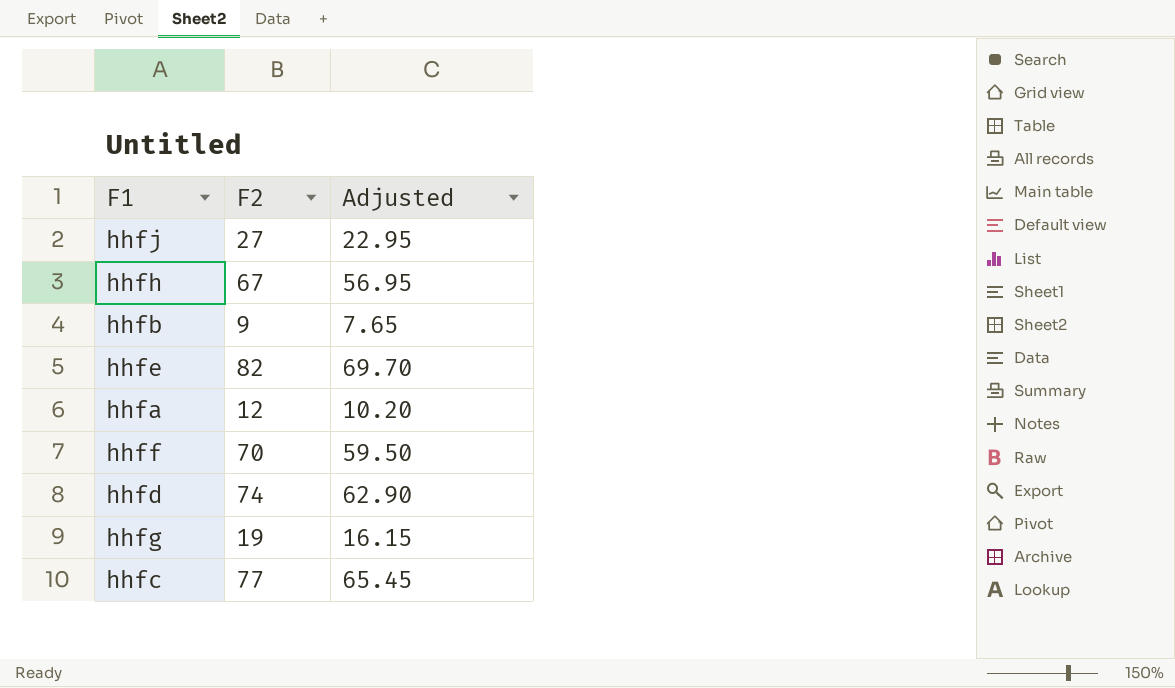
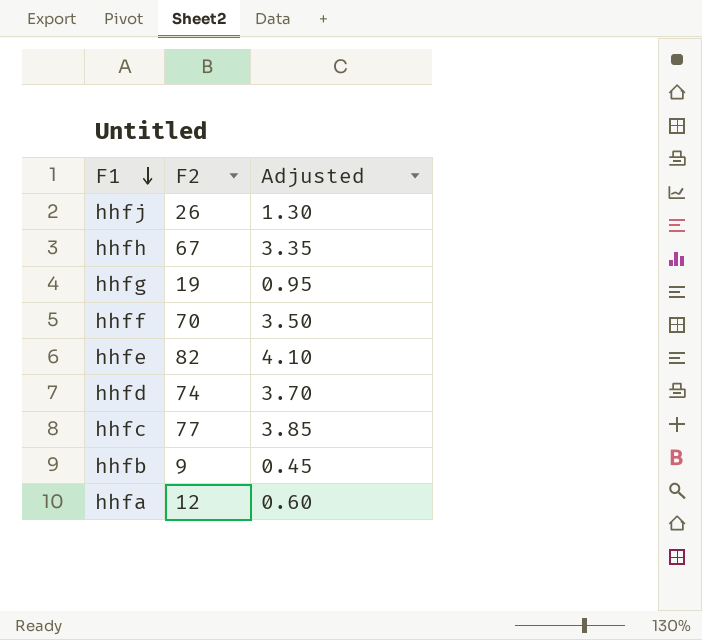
row order: none -> F1 descending
column Adjusted | formula: [F2] * 0.85 -> [F2] * 0.05
hhfj | F2: 27 -> 26

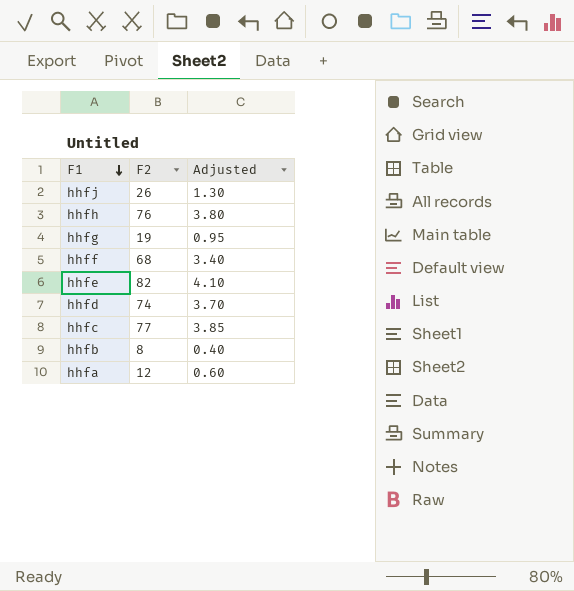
hhfh | F2: 67 -> 76
hhfh | Adjusted: 3.35 -> 3.80
hhff | F2: 70 -> 68
hhff | Adjusted: 3.50 -> 3.40
hhfb | F2: 9 -> 8
hhfb | Adjusted: 0.45 -> 0.40

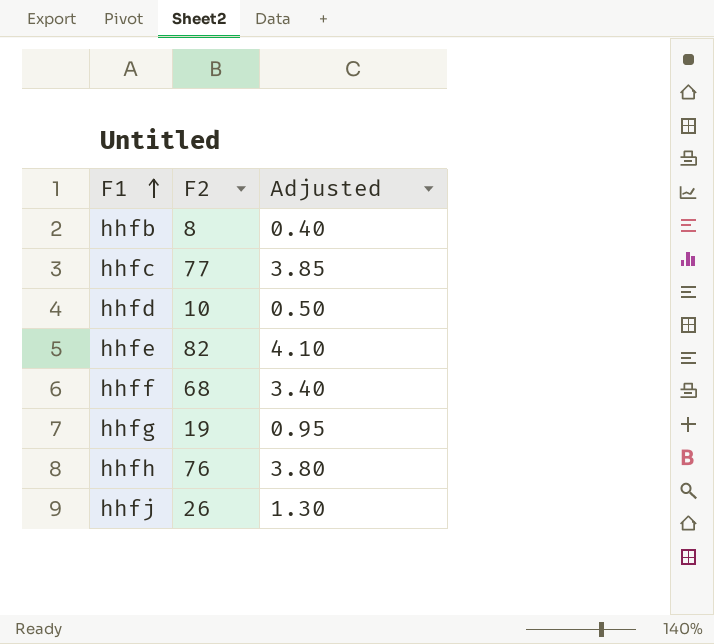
row order: F1 descending -> F1 ascending
row hhfa: 12 | 0.60 -> none
hhfd | F2: 74 -> 10
hhfd | Adjusted: 3.70 -> 0.50

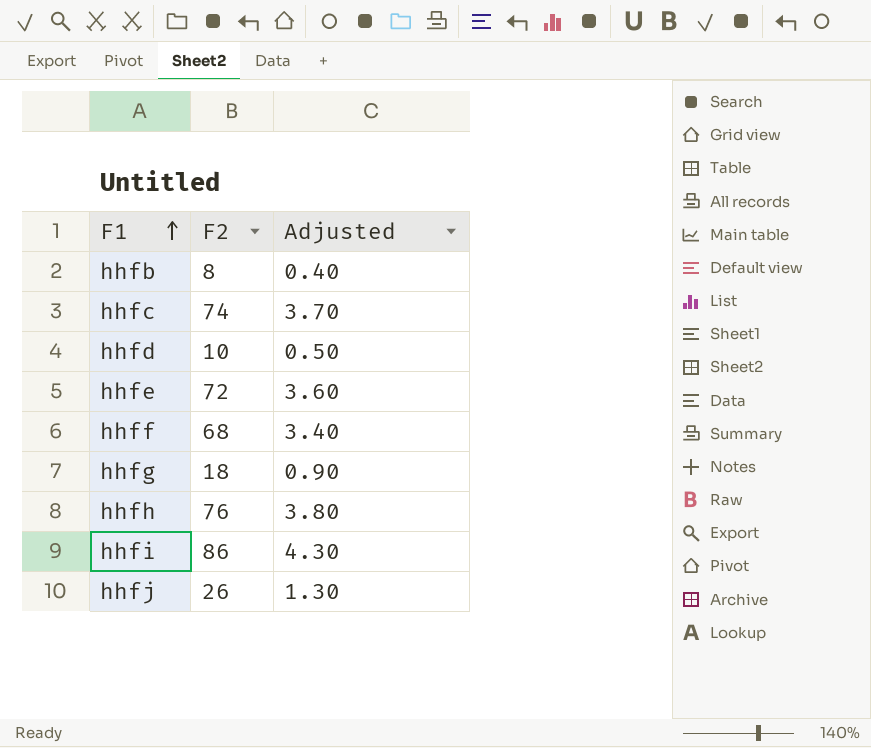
hhfc | F2: 77 -> 74
hhfc | Adjusted: 3.85 -> 3.70
hhfe | F2: 82 -> 72
hhfe | Adjusted: 4.10 -> 3.60
hhfg | F2: 19 -> 18
hhfg | Adjusted: 0.95 -> 0.90
row hhfi: none -> 86 | 4.30

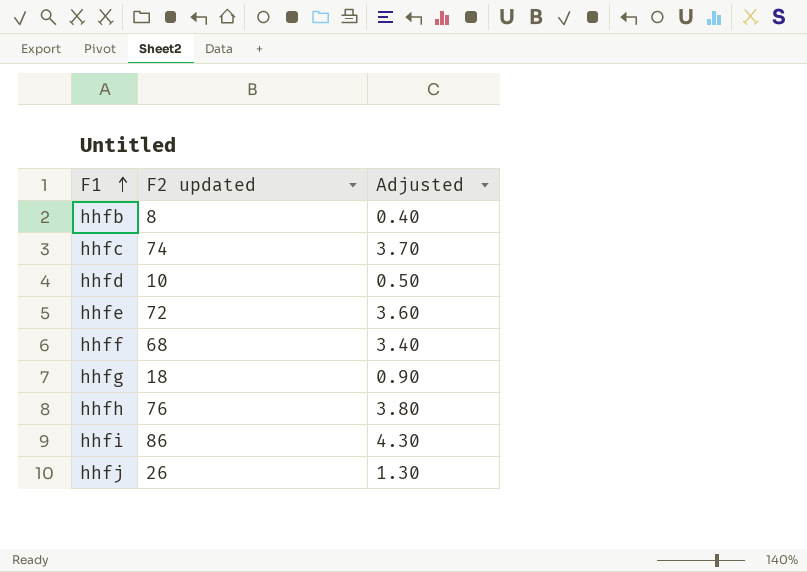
column name: F2 -> F2 updated

